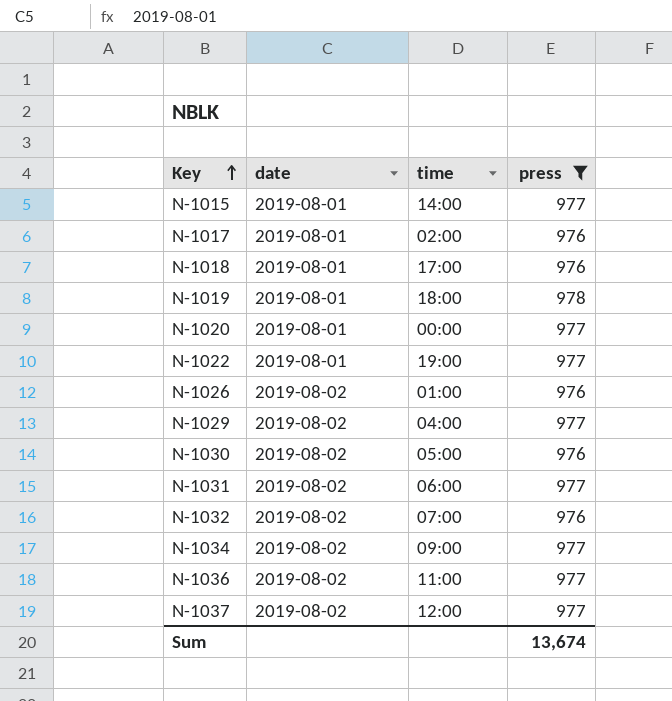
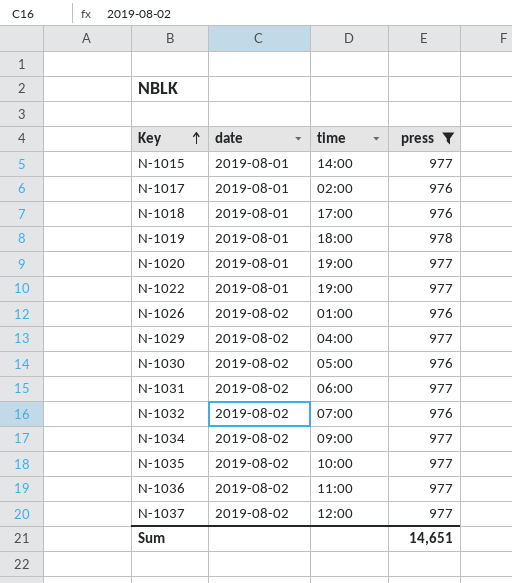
N-1020 | time: 00:00 -> 19:00
row N-1035: none -> 2019-08-02 | 10:00 | 977
Sum | press: 13,674 -> 14,651

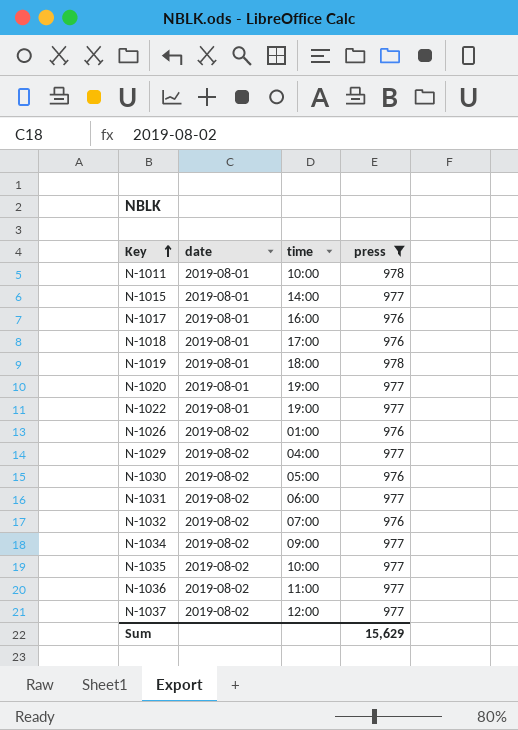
row N-1011: none -> 2019-08-01 | 10:00 | 978
N-1017 | time: 02:00 -> 16:00
Sum | press: 14,651 -> 15,629

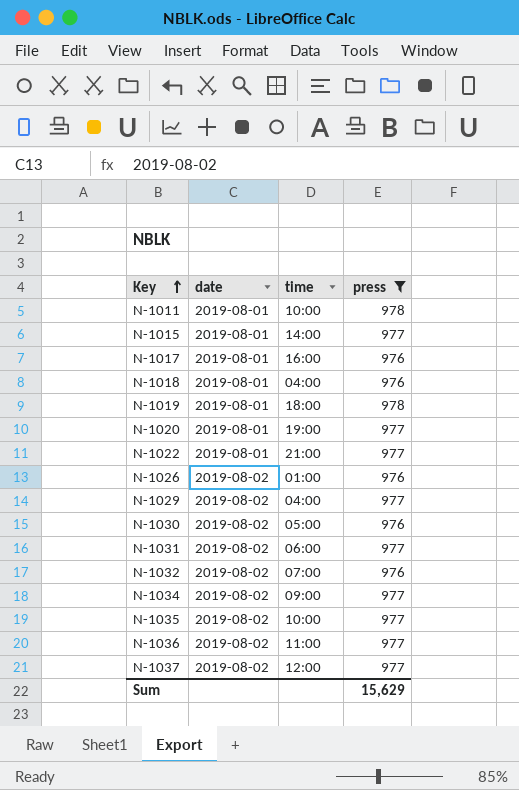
N-1018 | time: 17:00 -> 04:00
N-1022 | time: 19:00 -> 21:00

